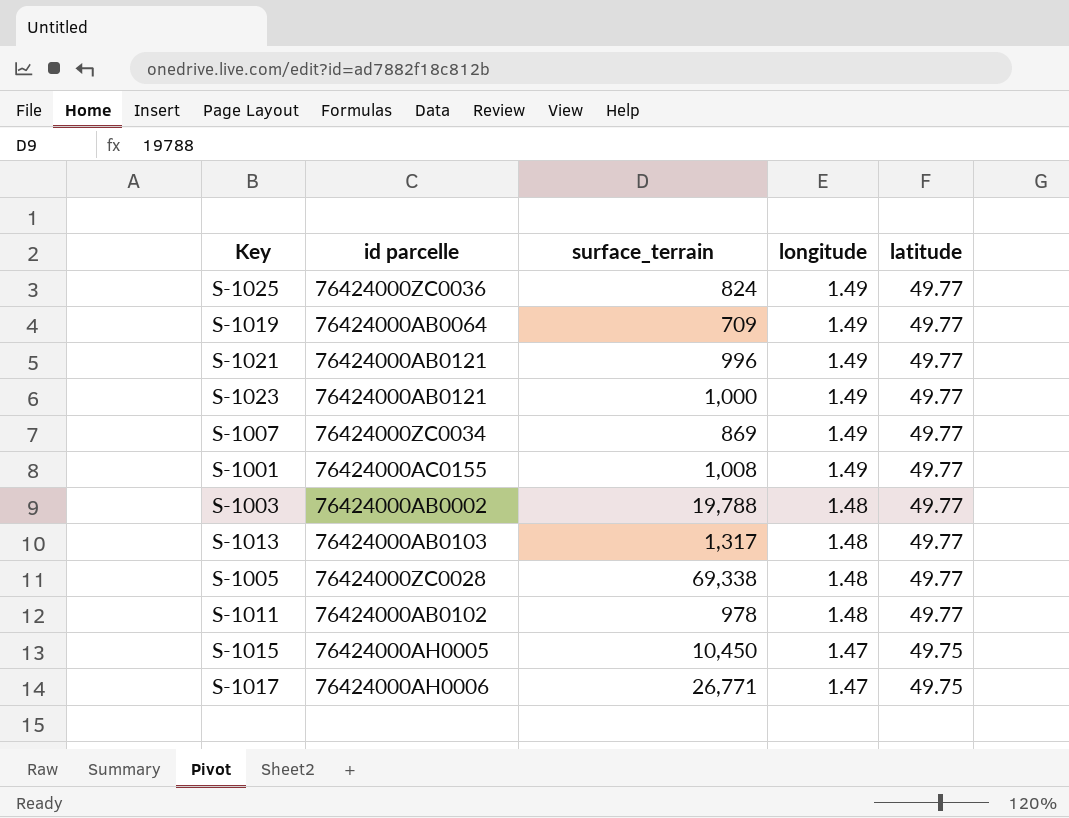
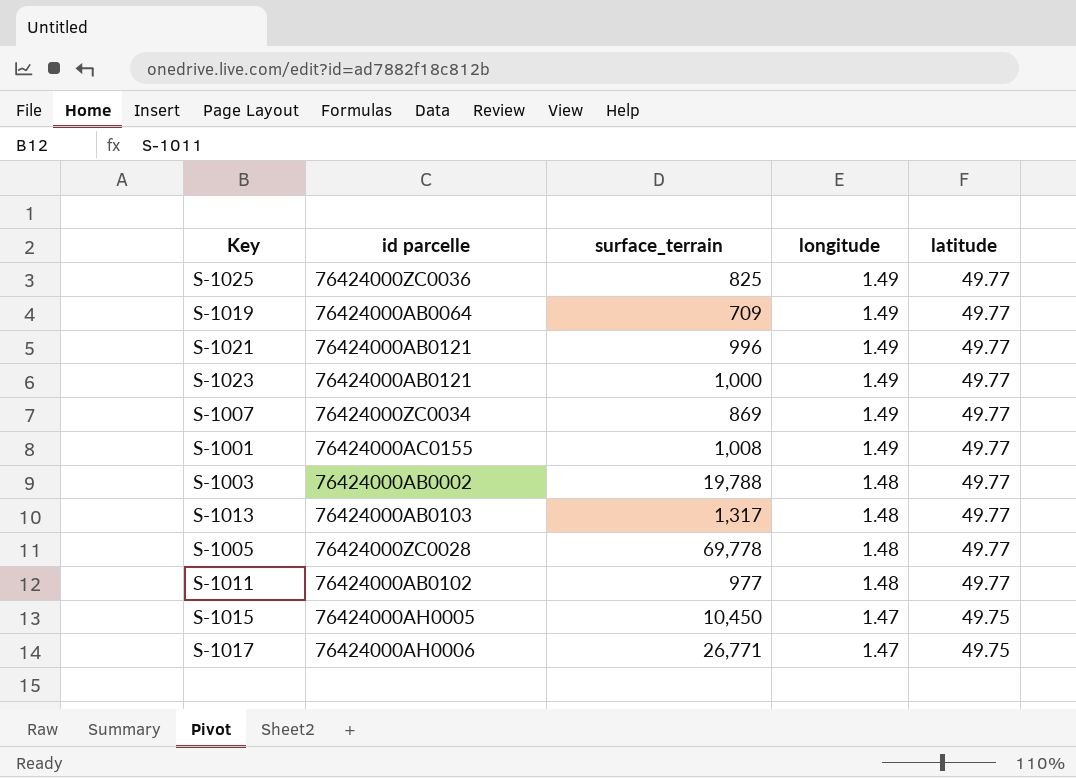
S-1025 | surface_terrain: 824 -> 825
S-1005 | surface_terrain: 69,338 -> 69,778
S-1011 | surface_terrain: 978 -> 977

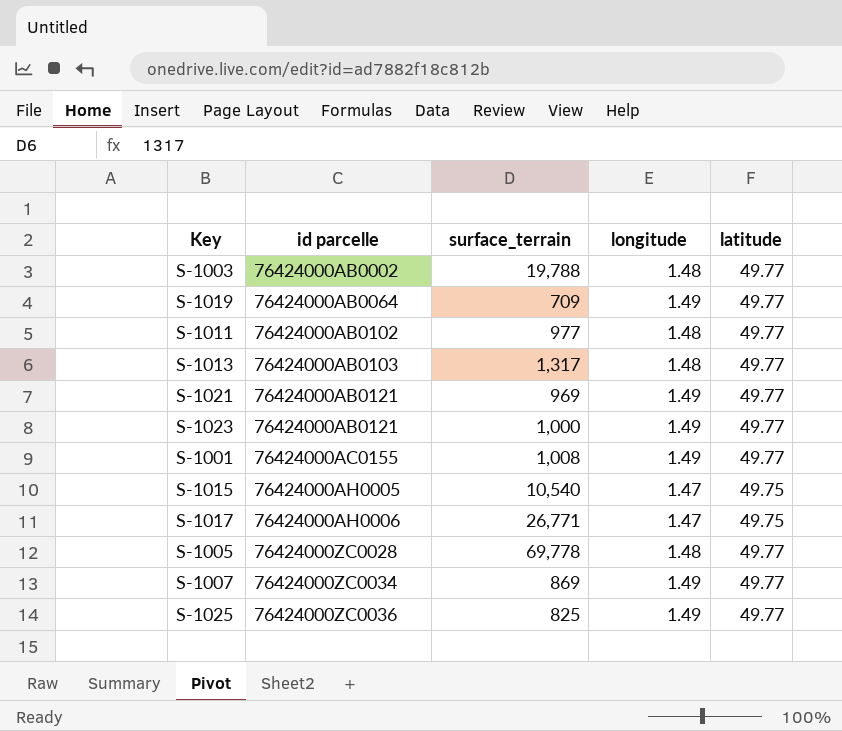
row order: longitude descending -> id parcelle ascending
S-1021 | surface_terrain: 996 -> 969
S-1015 | surface_terrain: 10,450 -> 10,540

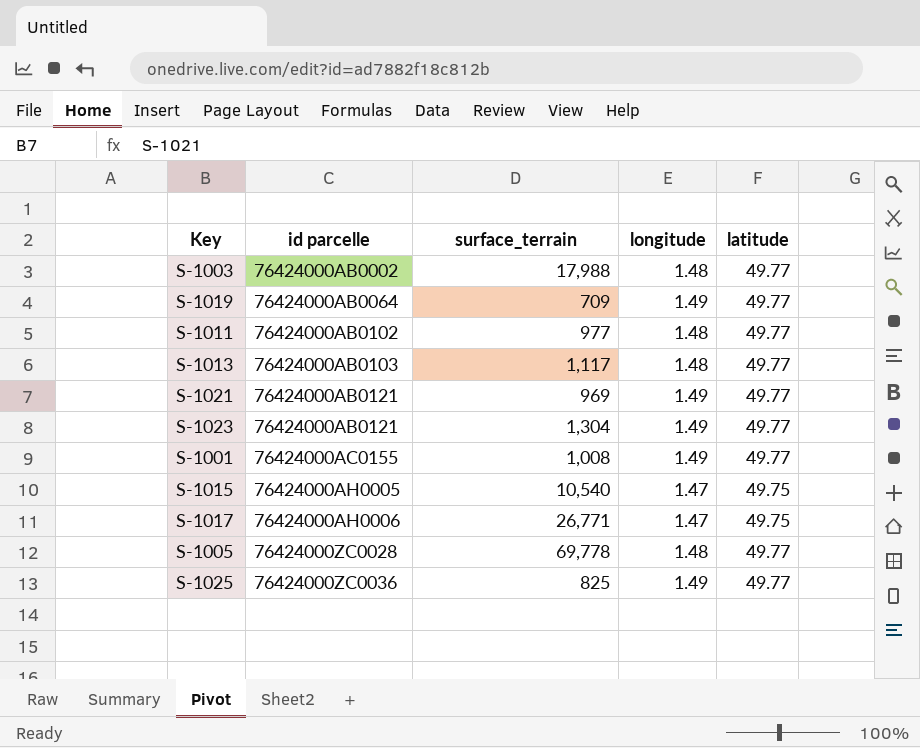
row S-1007: 76424000ZC0034 | 869 | 1.49 | 49.77 -> none
S-1003 | surface_terrain: 19,788 -> 17,988
S-1013 | surface_terrain: 1,317 -> 1,117
S-1023 | surface_terrain: 1,000 -> 1,304

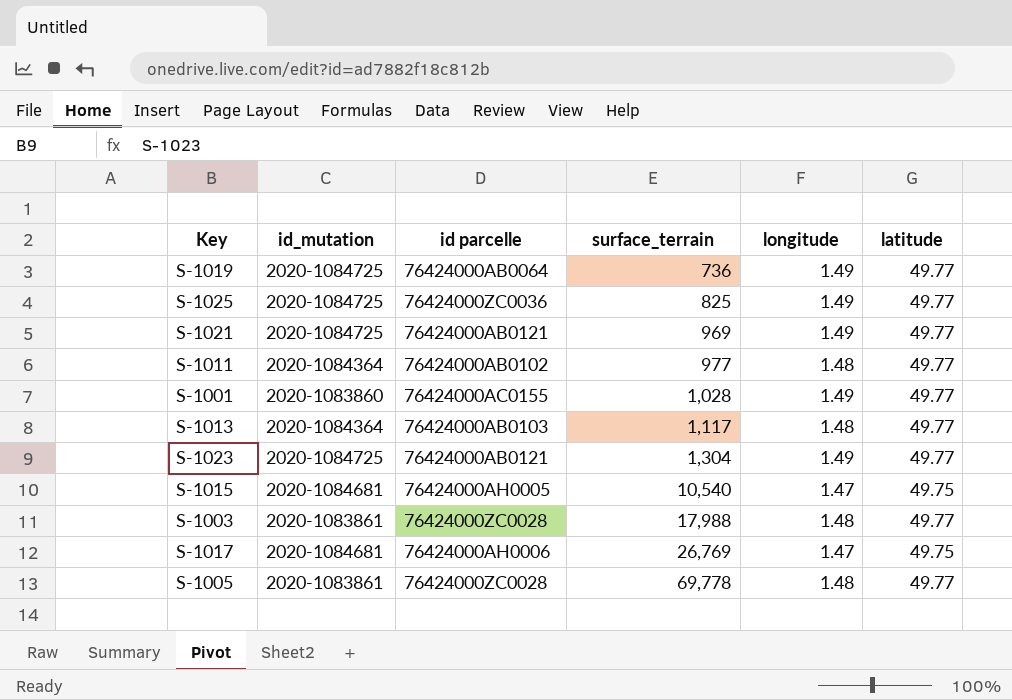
row order: id parcelle ascending -> surface_terrain ascending
column id_mutation | position: none -> 2
S-1019 | surface_terrain: 709 -> 736
S-1001 | surface_terrain: 1,008 -> 1,028
S-1003 | id parcelle: 76424000AB0002 -> 76424000ZC0028
S-1017 | surface_terrain: 26,771 -> 26,769

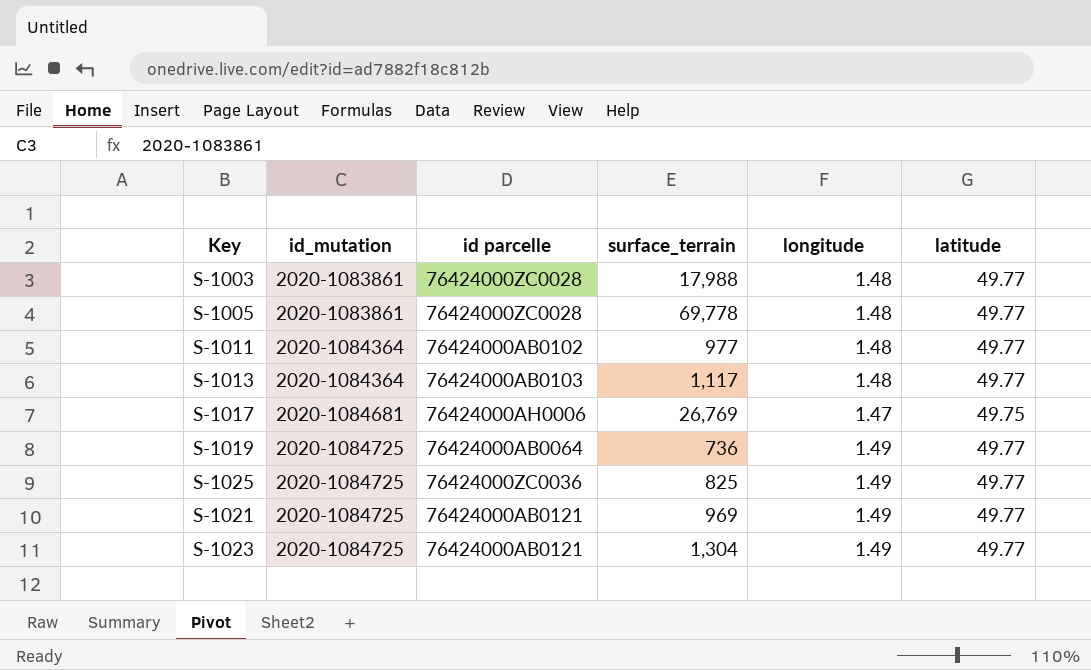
row order: surface_terrain ascending -> id_mutation ascending
row S-1001: 2020-1083860 | 76424000AC0155 | 1,028 | 1.49 | 49.77 -> none
row S-1015: 2020-1084681 | 76424000AH0005 | 10,540 | 1.47 | 49.75 -> none

